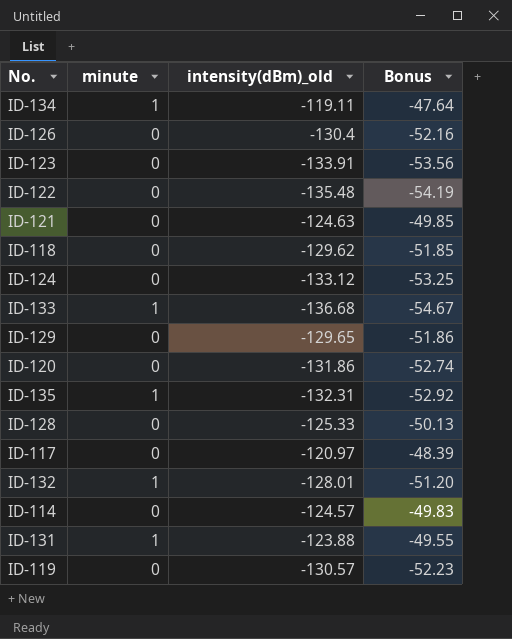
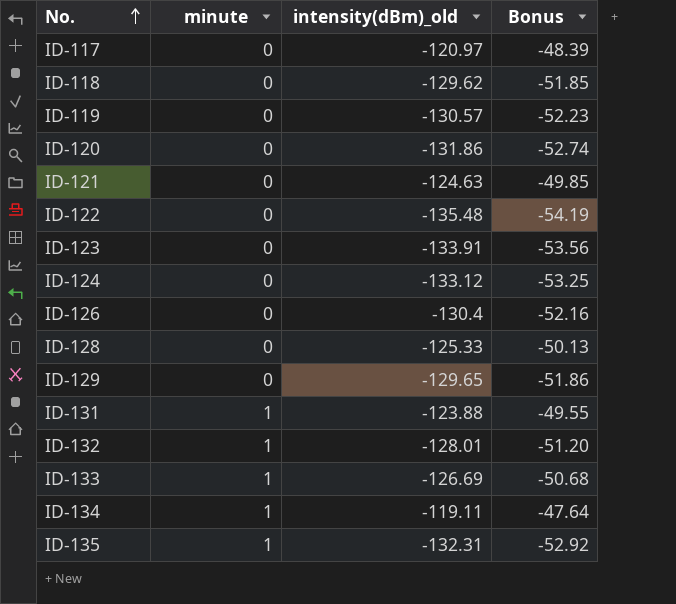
row order: none -> No. ascending
row ID-114: 0 | -124.57 | -49.83 -> none
ID-133 | intensity(dBm)_old: -136.68 -> -126.69
ID-133 | Bonus: -54.67 -> -50.68

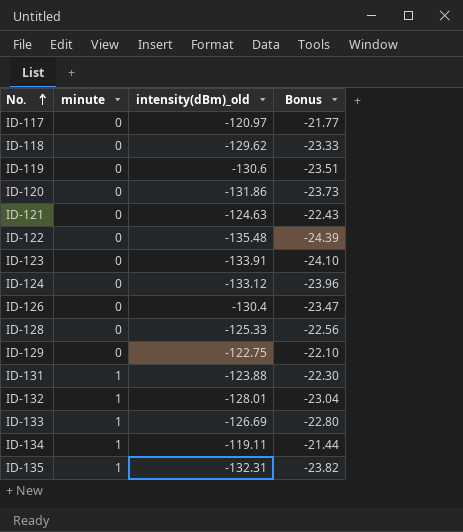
column Bonus | formula: [intensity(dBm)_old] * 0.4 -> [intensity(dBm)_old] * 0.18
ID-119 | intensity(dBm)_old: -130.57 -> -130.6
ID-129 | intensity(dBm)_old: -129.65 -> -122.75

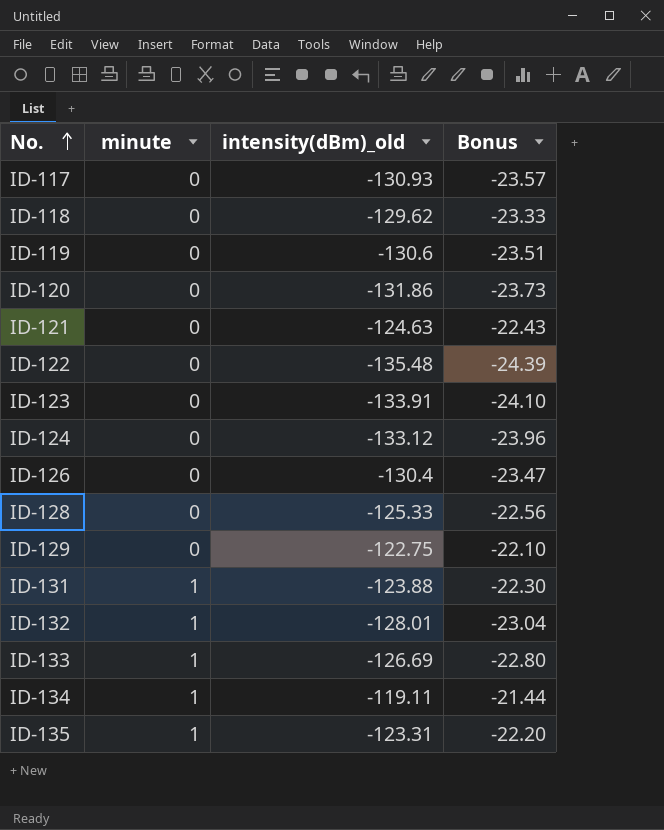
ID-117 | intensity(dBm)_old: -120.97 -> -130.93
ID-117 | Bonus: -21.77 -> -23.57
ID-135 | intensity(dBm)_old: -132.31 -> -123.31
ID-135 | Bonus: -23.82 -> -22.20

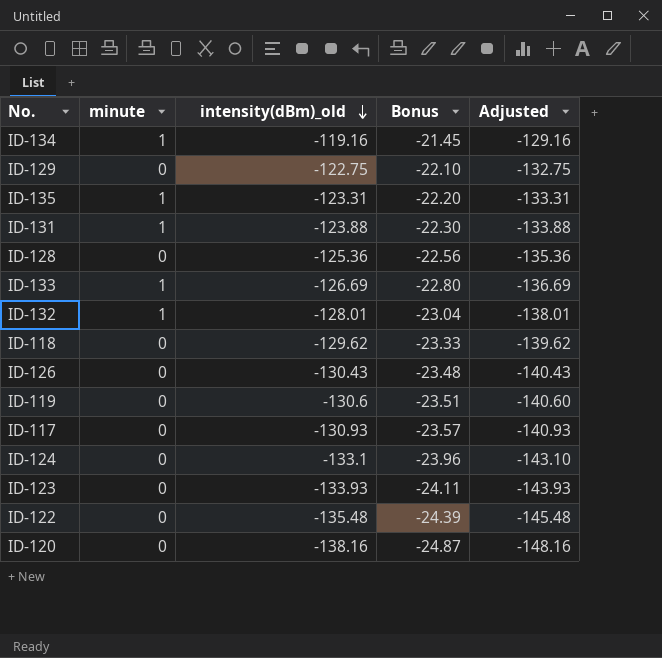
row order: No. ascending -> intensity(dBm)_old descending
column Adjusted | formula: none -> [intensity(dBm)_old] - 10
row ID-121: 0 | -124.63 | -22.43 -> none
ID-134 | intensity(dBm)_old: -119.11 -> -119.16
ID-134 | Bonus: -21.44 -> -21.45
ID-128 | intensity(dBm)_old: -125.33 -> -125.36
ID-126 | intensity(dBm)_old: -130.4 -> -130.43
ID-126 | Bonus: -23.47 -> -23.48
ID-124 | intensity(dBm)_old: -133.12 -> -133.1
ID-123 | intensity(dBm)_old: -133.91 -> -133.93
ID-123 | Bonus: -24.10 -> -24.11
ID-120 | intensity(dBm)_old: -131.86 -> -138.16
ID-120 | Bonus: -23.73 -> -24.87

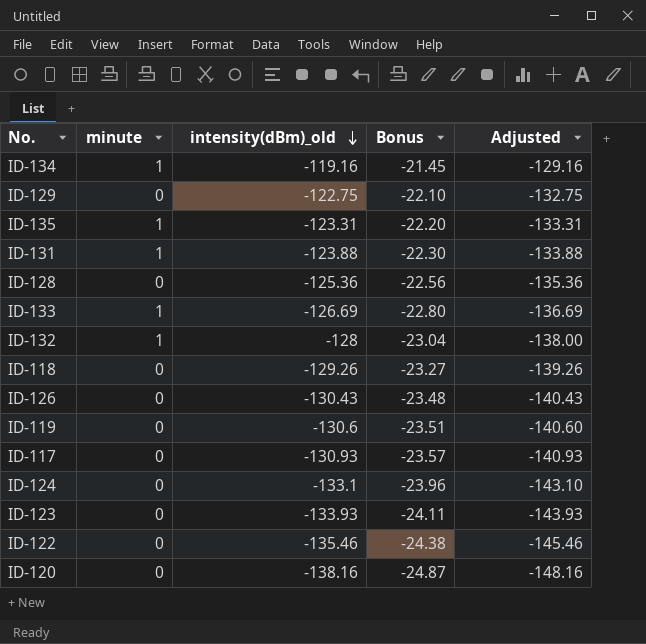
ID-132 | intensity(dBm)_old: -128.01 -> -128
ID-132 | Adjusted: -138.01 -> -138.00
ID-118 | intensity(dBm)_old: -129.62 -> -129.26
ID-118 | Bonus: -23.33 -> -23.27
ID-118 | Adjusted: -139.62 -> -139.26
ID-122 | intensity(dBm)_old: -135.48 -> -135.46
ID-122 | Bonus: -24.39 -> -24.38
ID-122 | Adjusted: -145.48 -> -145.46

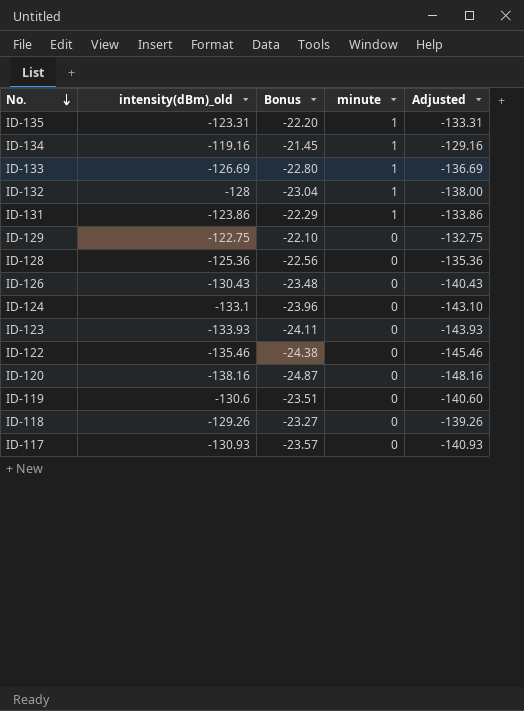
row order: intensity(dBm)_old descending -> No. descending
column minute | position: 2 -> 4
ID-131 | intensity(dBm)_old: -123.88 -> -123.86
ID-131 | Bonus: -22.30 -> -22.29
ID-131 | Adjusted: -133.88 -> -133.86

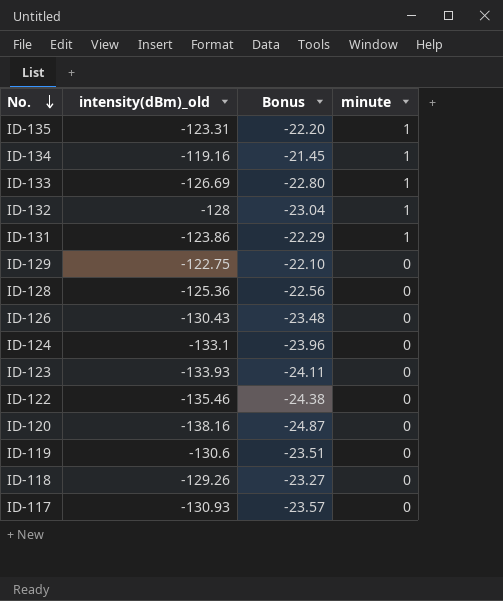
column Adjusted | formula: [intensity(dBm)_old] - 10 -> none

